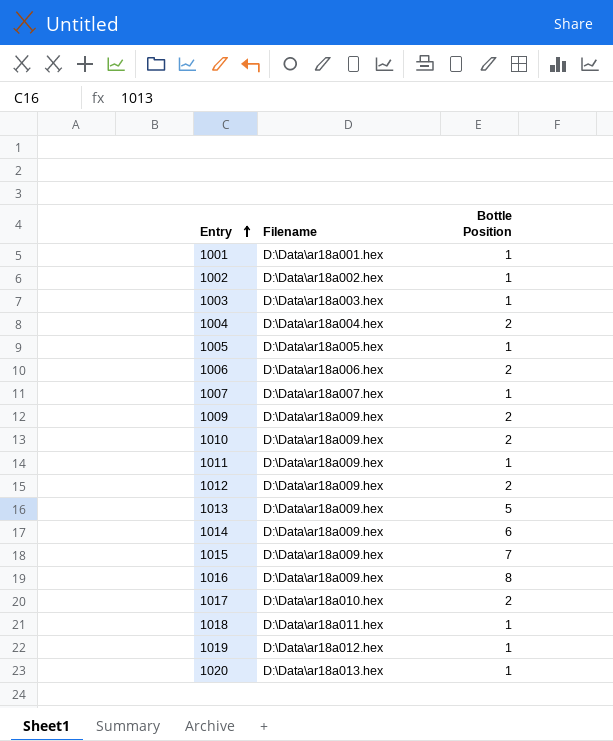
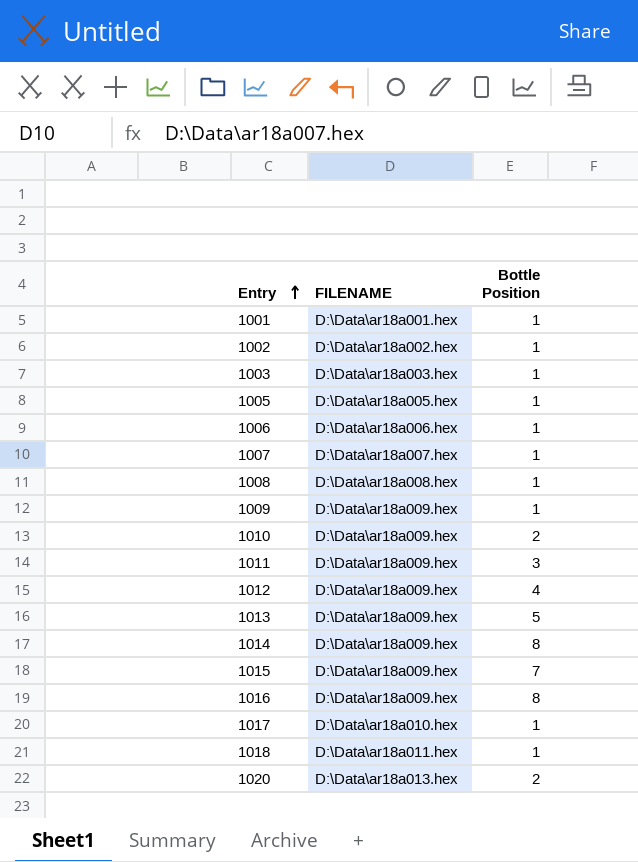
column name: Filename -> FILENAME
row 1004: D:\Data\ar18a004.hex | 2 -> none
row 1019: D:\Data\ar18a012.hex | 1 -> none
1006 | Bottle Position: 2 -> 1
row 1008: none -> D:\Data\ar18a008.hex | 1
1009 | Bottle Position: 2 -> 1
1011 | Bottle Position: 1 -> 3
1012 | Bottle Position: 2 -> 4
1014 | Bottle Position: 6 -> 8
1017 | Bottle Position: 2 -> 1
1020 | Bottle Position: 1 -> 2

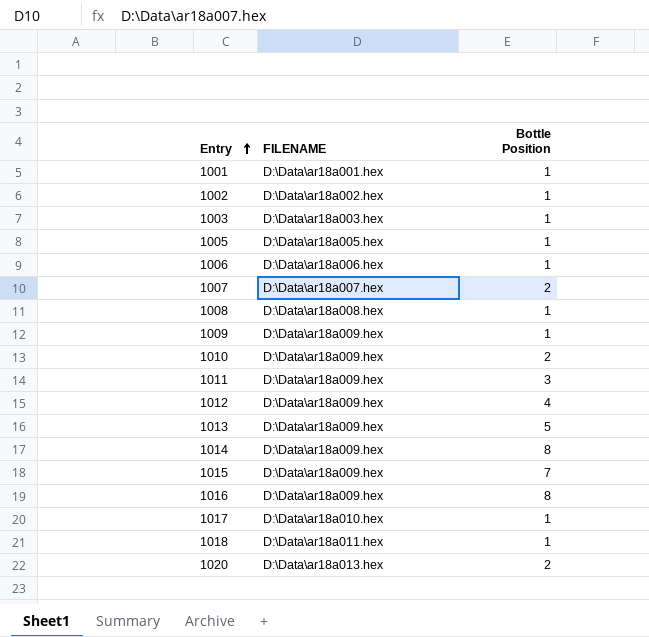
1007 | Bottle Position: 1 -> 2

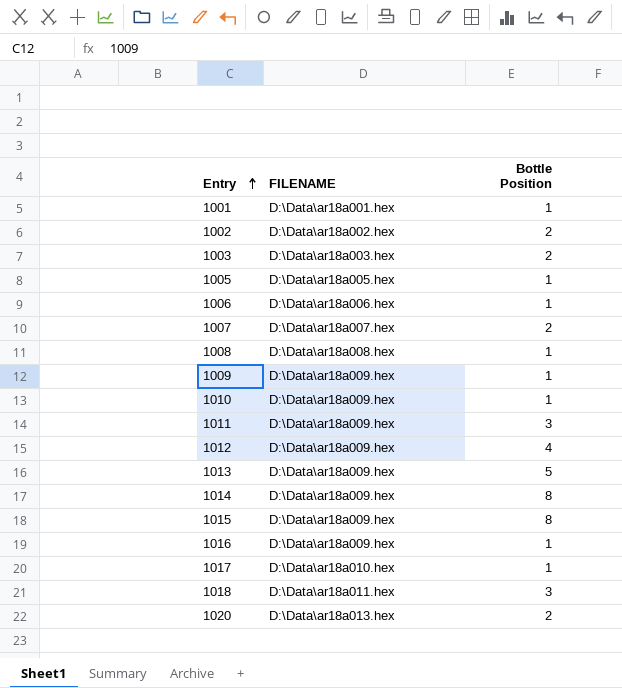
1002 | Bottle Position: 1 -> 2
1003 | Bottle Position: 1 -> 2
1010 | Bottle Position: 2 -> 1
1015 | Bottle Position: 7 -> 8
1016 | Bottle Position: 8 -> 1
1018 | Bottle Position: 1 -> 3

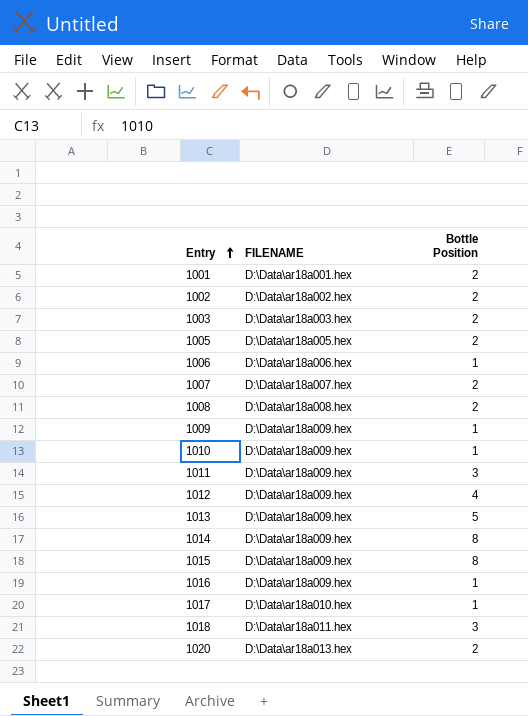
1001 | Bottle Position: 1 -> 2
1005 | Bottle Position: 1 -> 2
1008 | Bottle Position: 1 -> 2

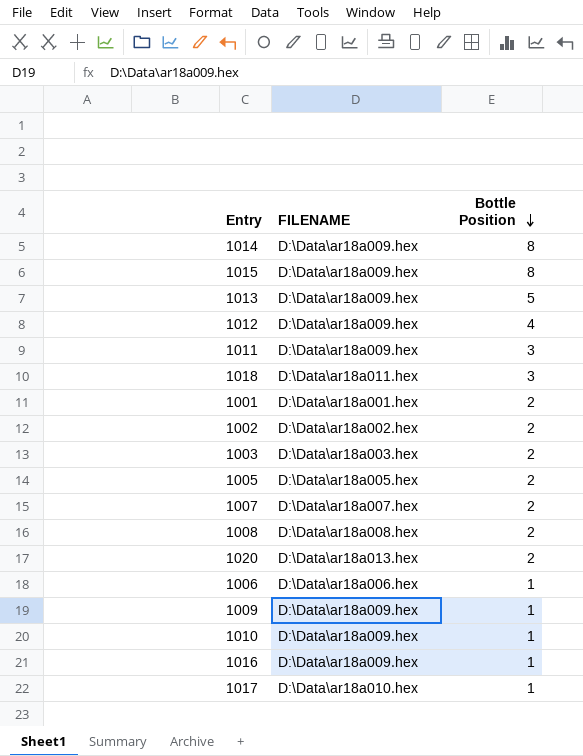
row order: Entry ascending -> Bottle Position descending

